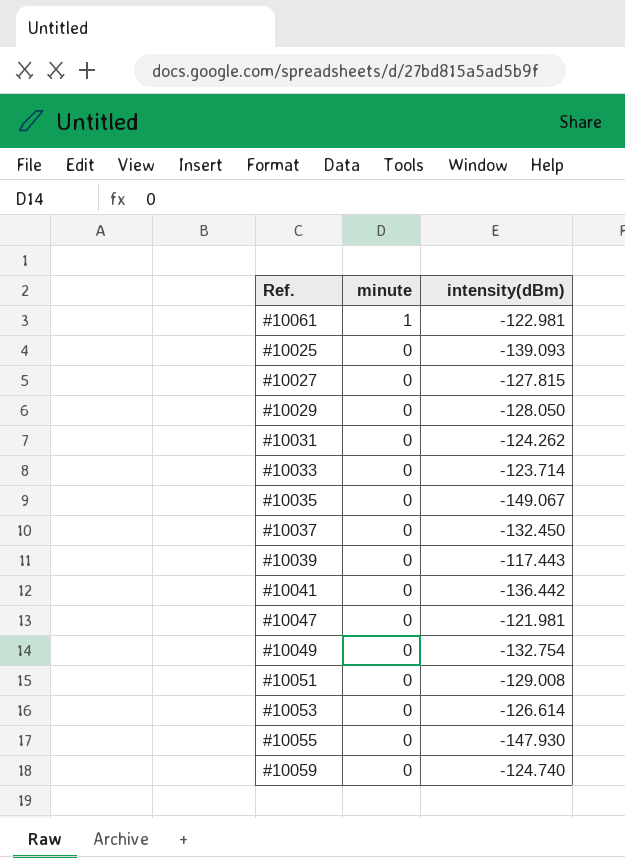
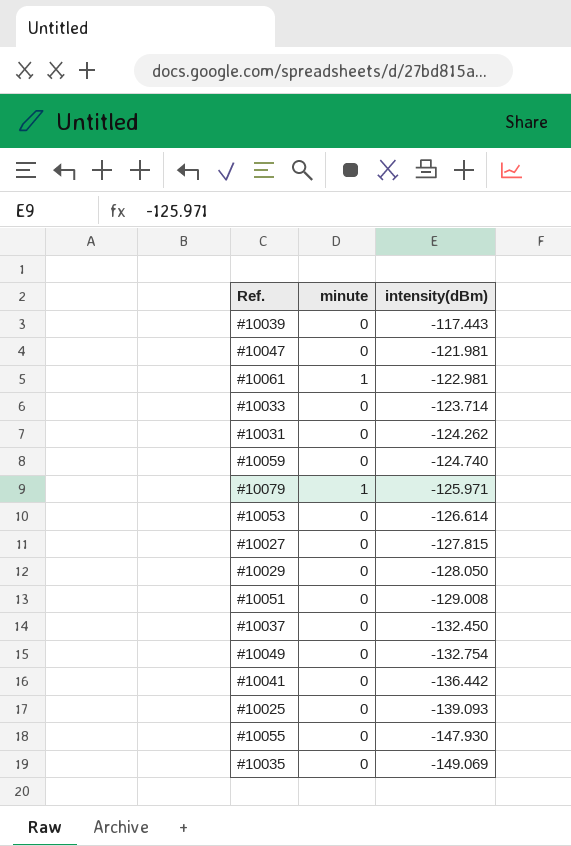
row order: minute descending -> intensity(dBm) descending
row #10079: none -> 1 | -125.971
#10035 | intensity(dBm): -149.067 -> -149.069

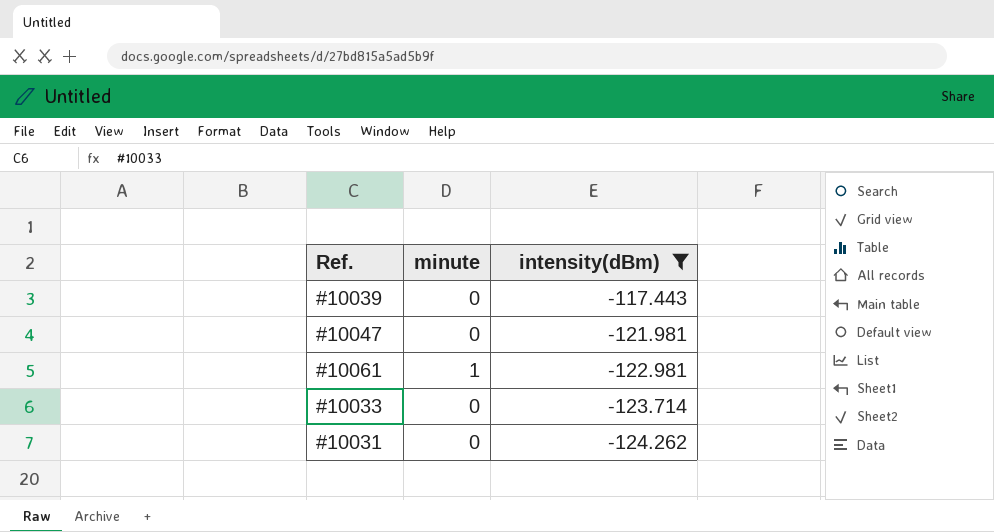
filter: none -> intensity(dBm) >= -124.262

